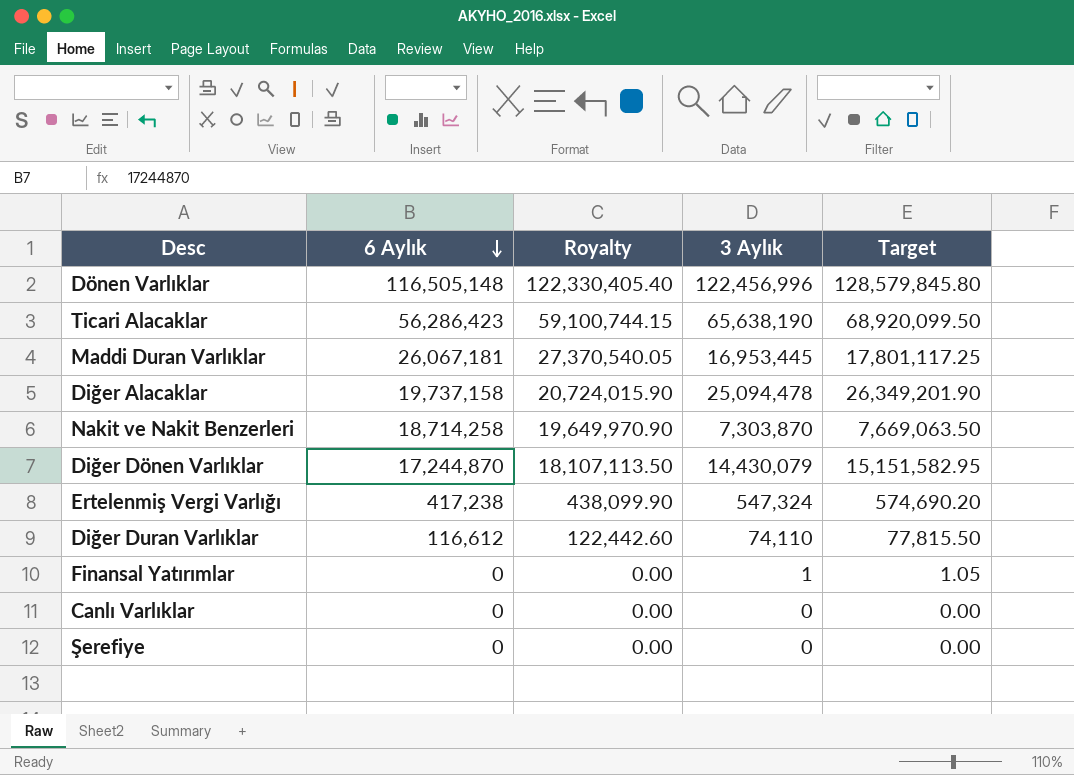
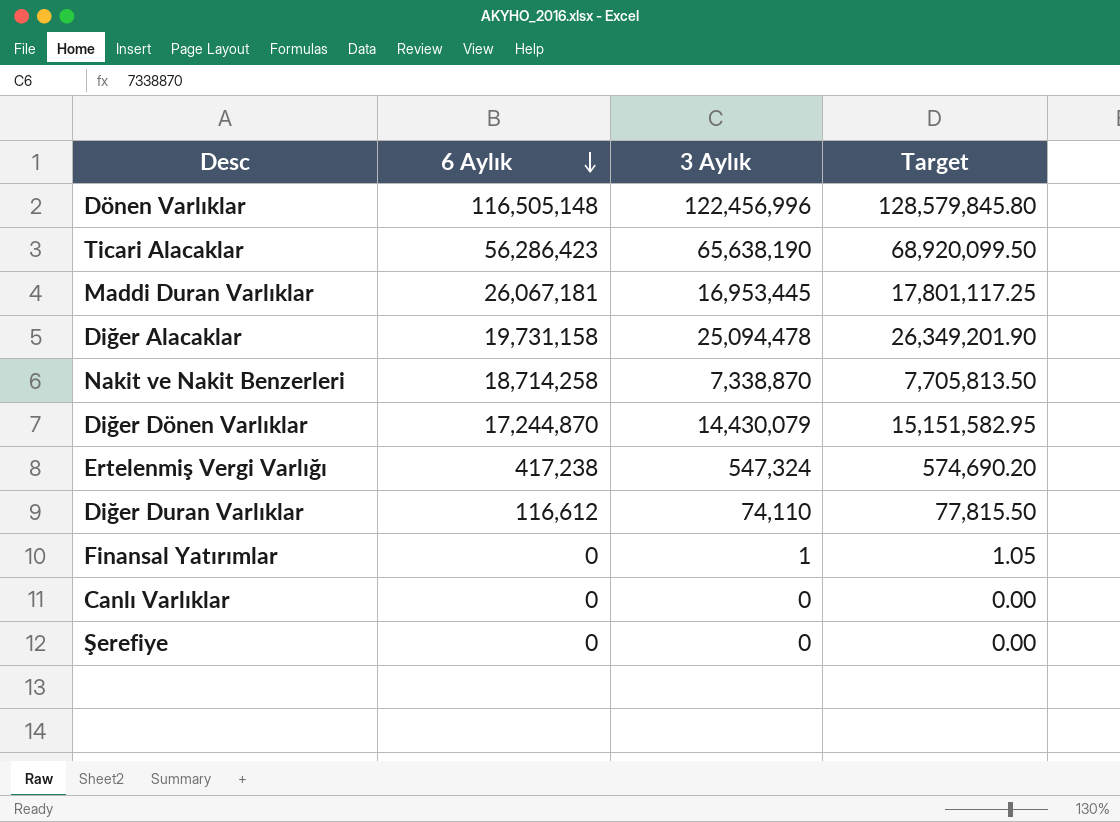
column Royalty | formula: [6 Aylık] * 1.05 -> none
Diğer Alacaklar | 6 Aylık: 19,737,158 -> 19,731,158
Nakit ve Nakit Benzerleri | 3 Aylık: 7,303,870 -> 7,338,870
Nakit ve Nakit Benzerleri | Target: 7,669,063.50 -> 7,705,813.50

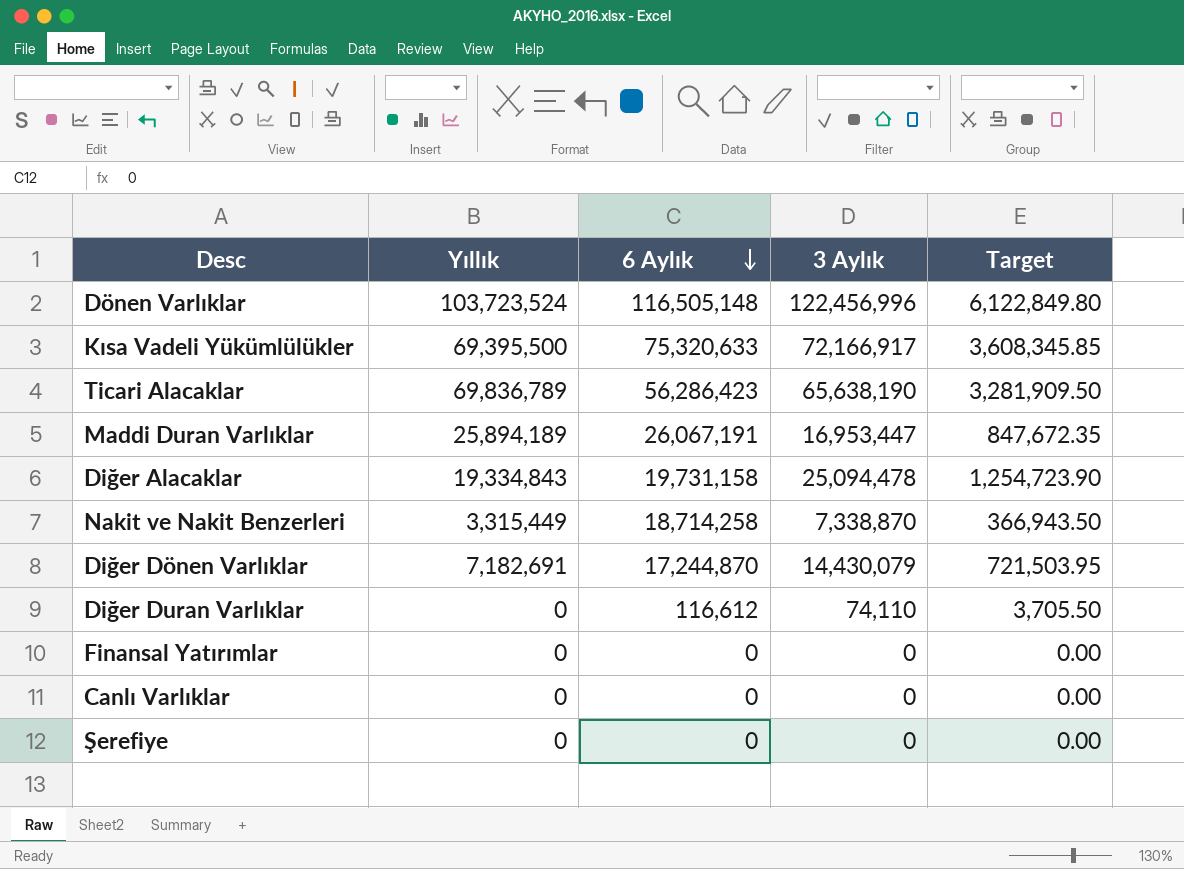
column Yıllık | position: none -> 2
column Target | formula: [3 Aylık] * 1.05 -> [3 Aylık] * 0.05
row Ertelenmiş Vergi Varlığı: 417,238 | 547,324 | 574,690.20 -> none
row Kısa Vadeli Yükümlülükler: none -> 69,395,500 | 75,320,633 | 72,166,917 | 3,608,345.85
Maddi Duran Varlıklar | 6 Aylık: 26,067,181 -> 26,067,191
Maddi Duran Varlıklar | 3 Aylık: 16,953,445 -> 16,953,447
Finansal Yatırımlar | 3 Aylık: 1 -> 0

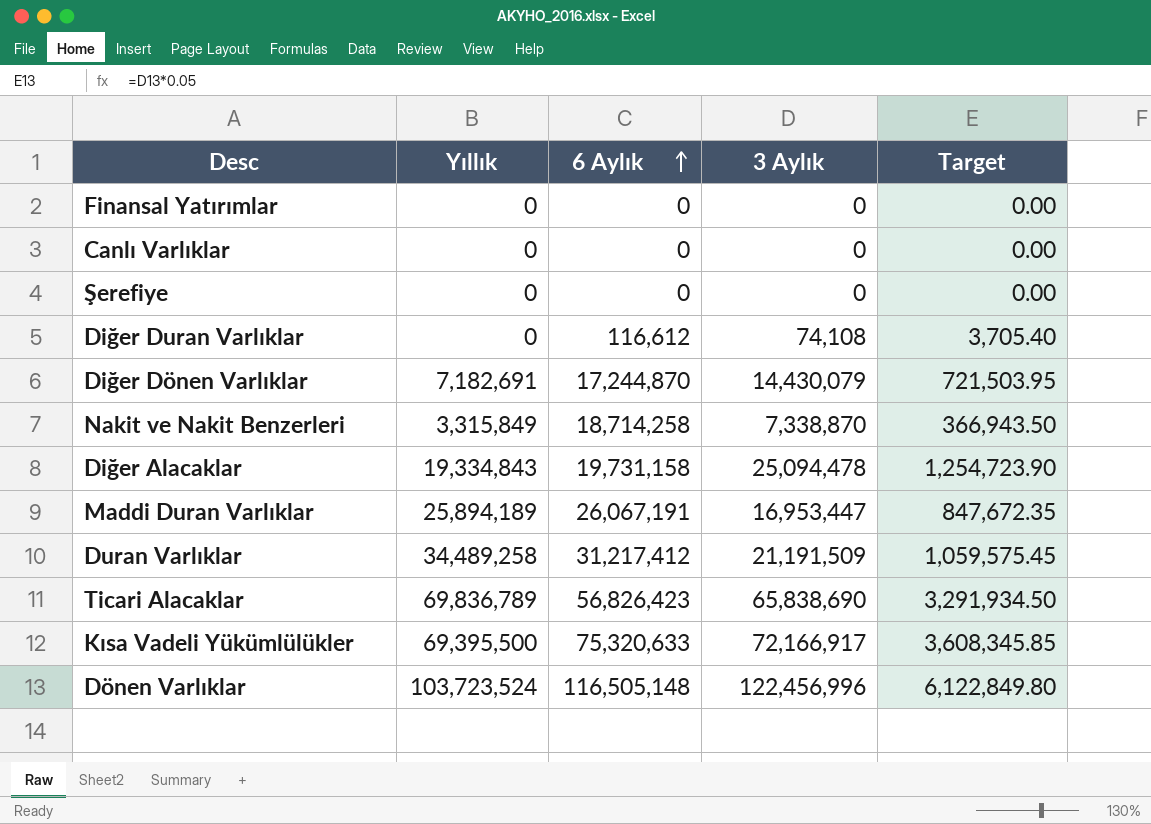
row order: 6 Aylık descending -> 6 Aylık ascending
Diğer Duran Varlıklar | 3 Aylık: 74,110 -> 74,108
Diğer Duran Varlıklar | Target: 3,705.50 -> 3,705.40
Nakit ve Nakit Benzerleri | Yıllık: 3,315,449 -> 3,315,849
row Duran Varlıklar: none -> 34,489,258 | 31,217,412 | 21,191,509 | 1,059,575.45
Ticari Alacaklar | 6 Aylık: 56,286,423 -> 56,826,423
Ticari Alacaklar | 3 Aylık: 65,638,190 -> 65,838,690
Ticari Alacaklar | Target: 3,281,909.50 -> 3,291,934.50

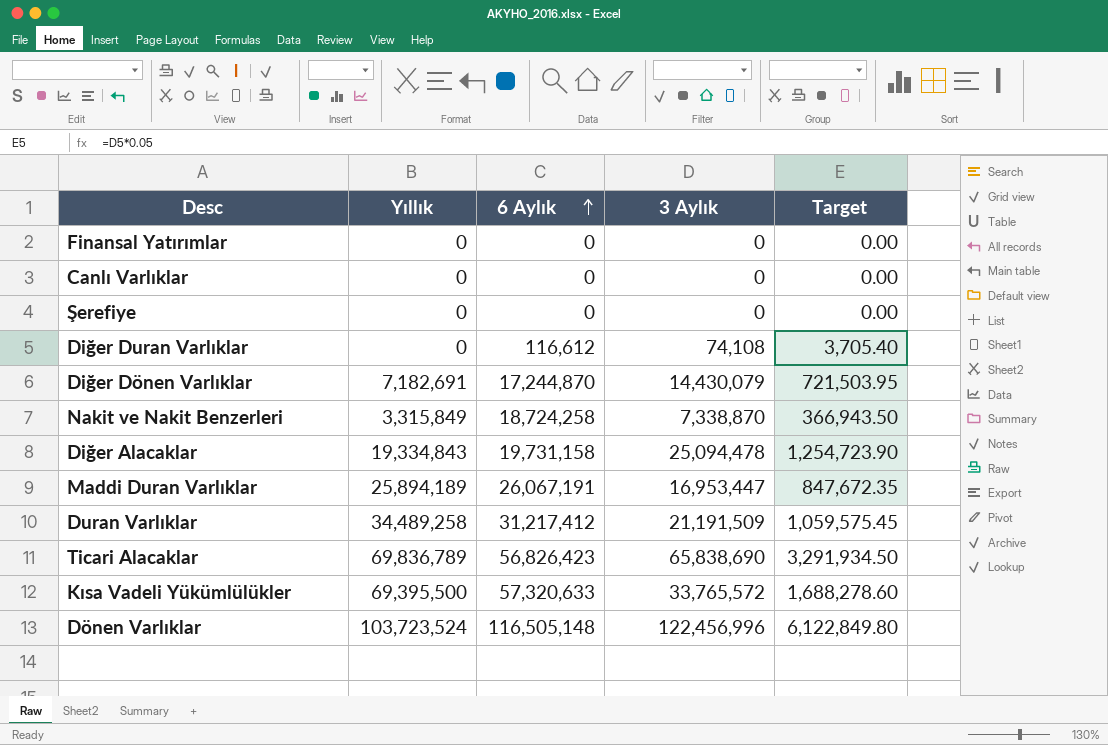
Nakit ve Nakit Benzerleri | 6 Aylık: 18,714,258 -> 18,724,258
Kısa Vadeli Yükümlülükler | 6 Aylık: 75,320,633 -> 57,320,633
Kısa Vadeli Yükümlülükler | 3 Aylık: 72,166,917 -> 33,765,572
Kısa Vadeli Yükümlülükler | Target: 3,608,345.85 -> 1,688,278.60

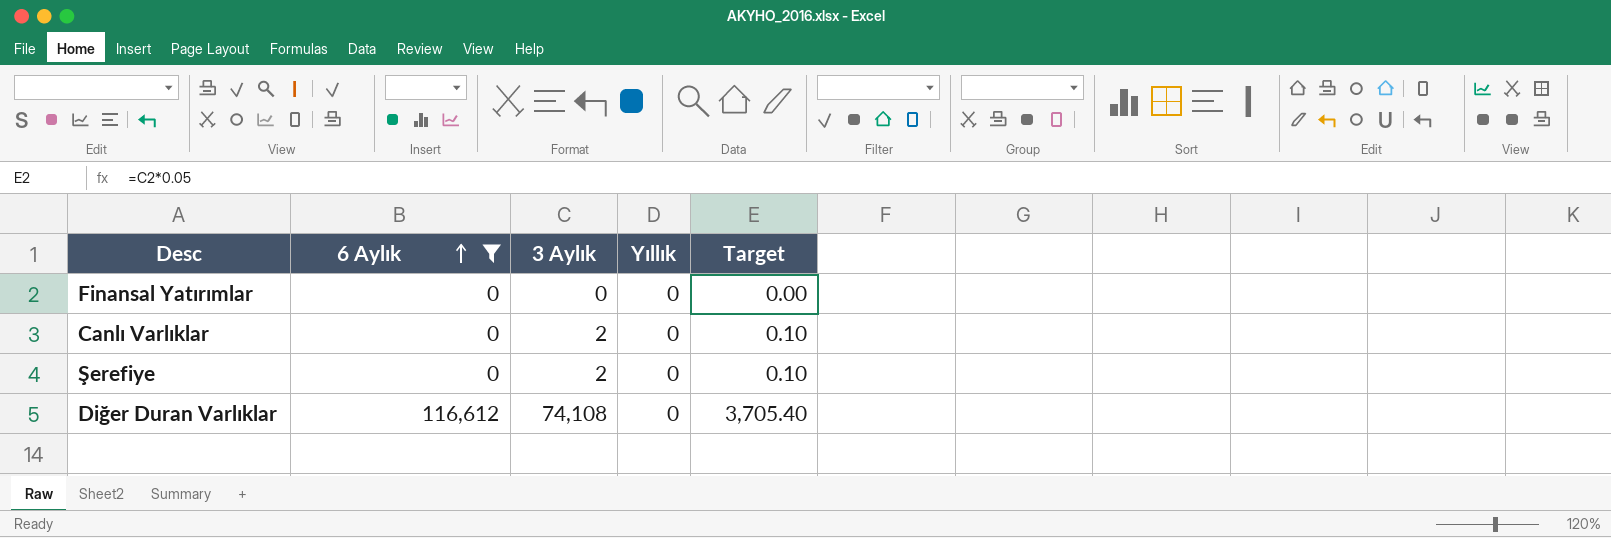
filter: none -> 6 Aylık <= 116,612
column Yıllık | position: 2 -> 4
Canlı Varlıklar | 3 Aylık: 0 -> 2
Canlı Varlıklar | Target: 0.00 -> 0.10
Şerefiye | 3 Aylık: 0 -> 2
Şerefiye | Target: 0.00 -> 0.10

